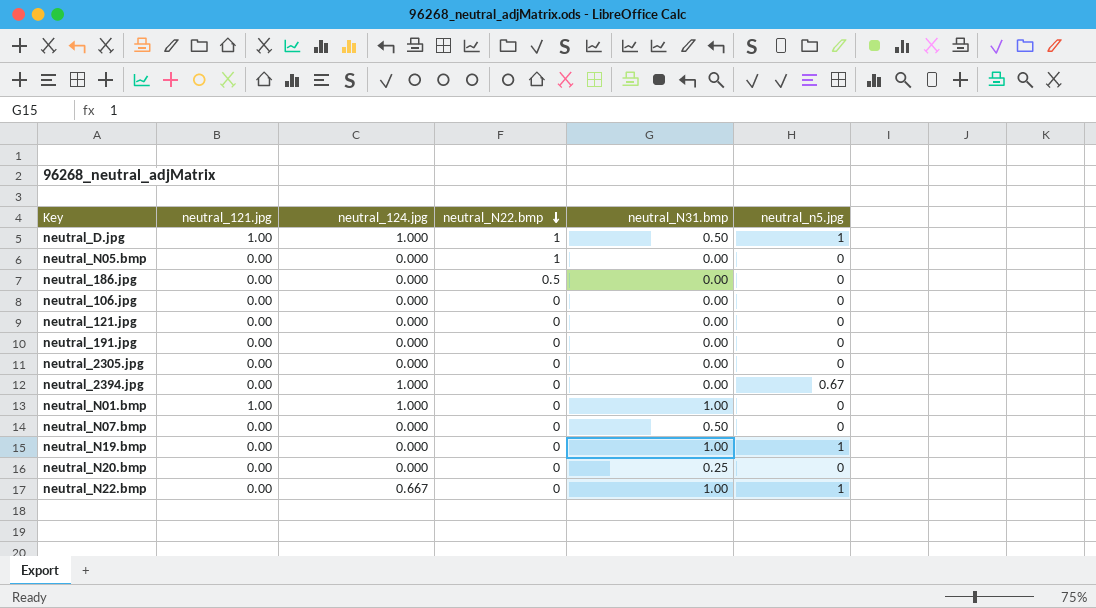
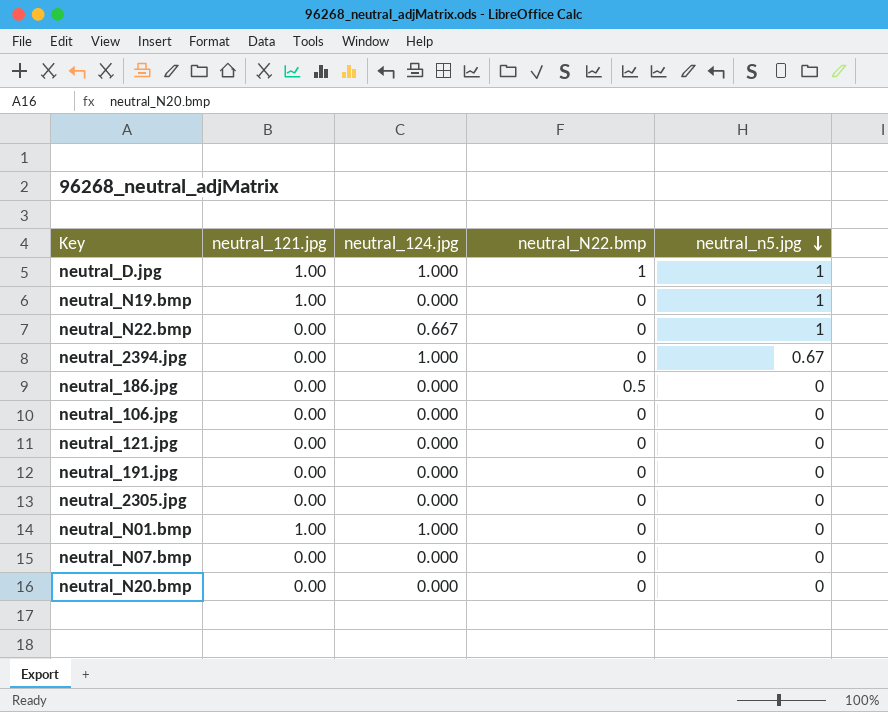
row order: neutral_N22.bmp descending -> neutral_n5.jpg descending
column neutral_N31.bmp | position: 5 -> none
row neutral_N05.bmp: 0.00 | 0.000 | 1 | 0.00 | 0 -> none
neutral_N19.bmp | neutral_121.jpg: 0.00 -> 1.00

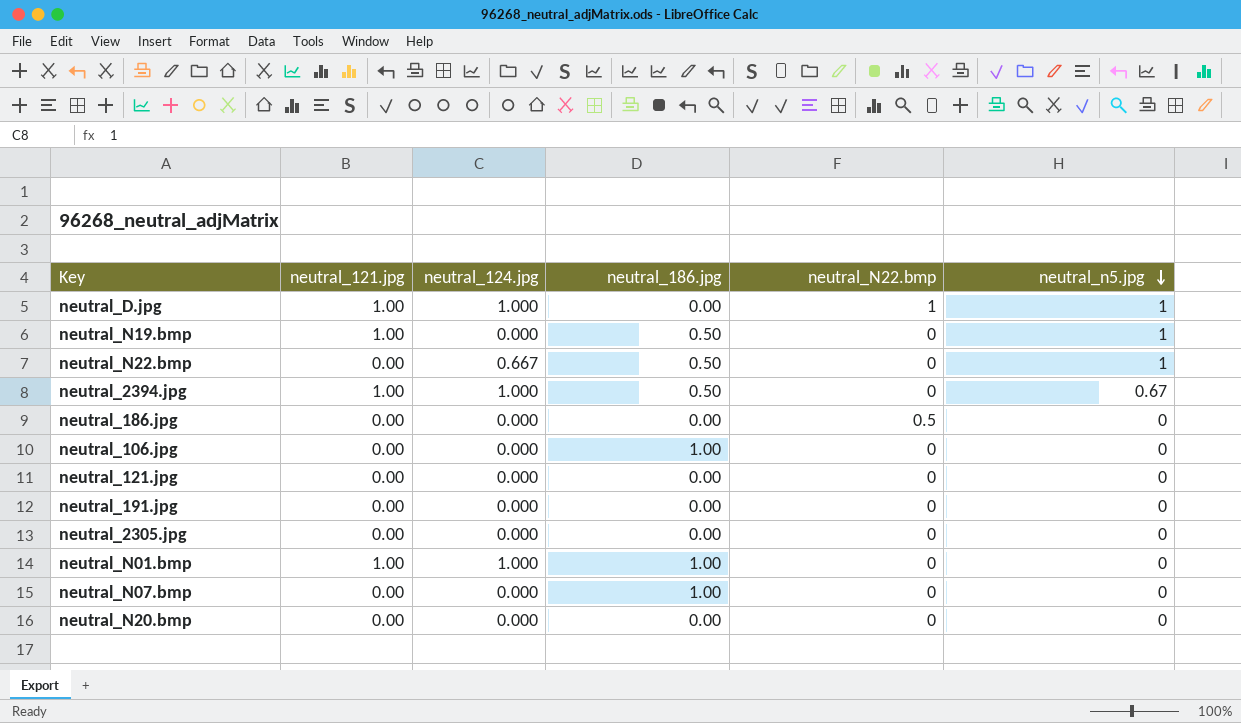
column neutral_186.jpg | position: none -> 4
neutral_2394.jpg | neutral_121.jpg: 0.00 -> 1.00

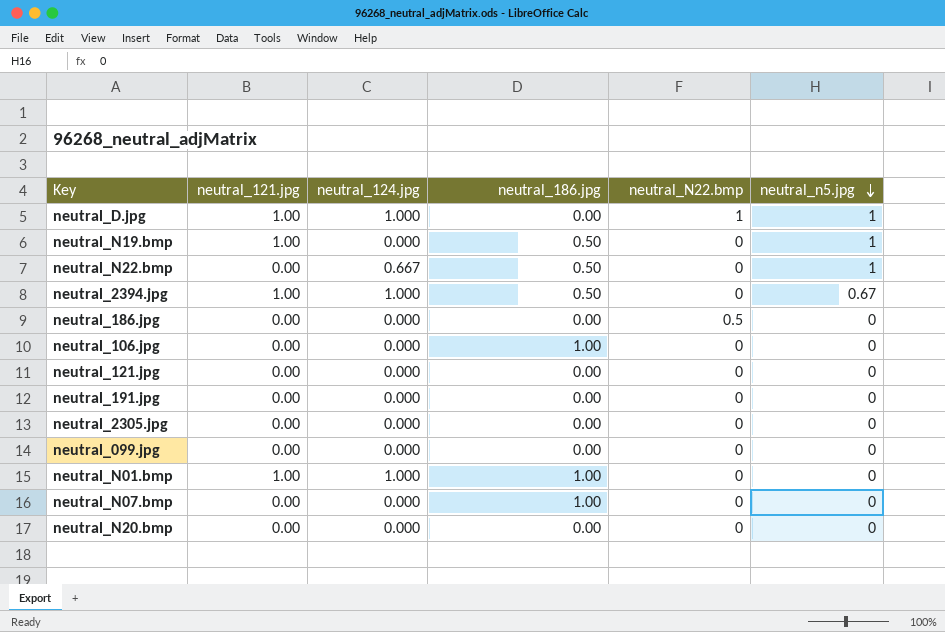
row neutral_099.jpg: none -> 0.00 | 0.000 | 0.00 | 0 | 0

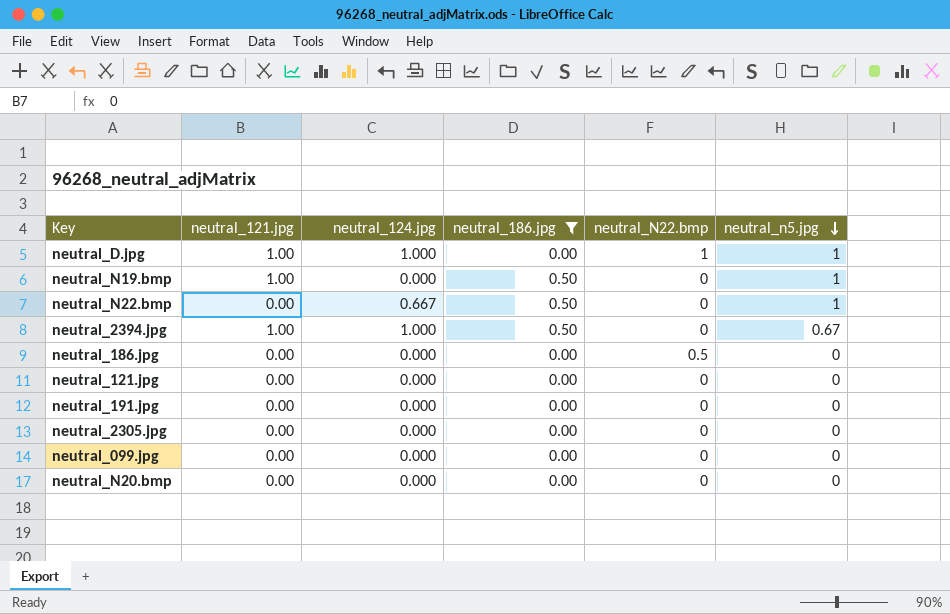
filter: none -> neutral_186.jpg != 1.00

